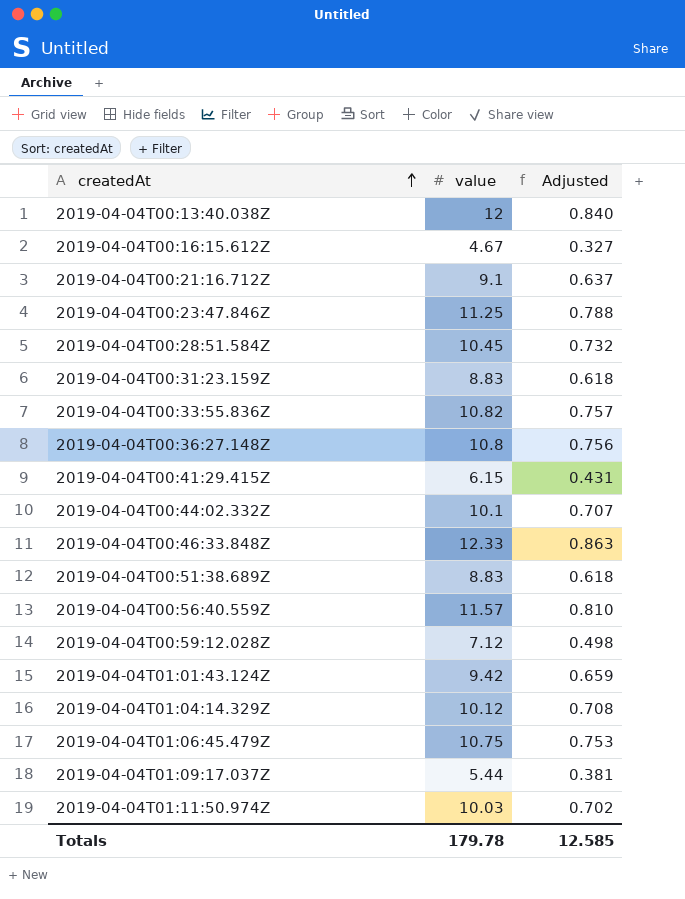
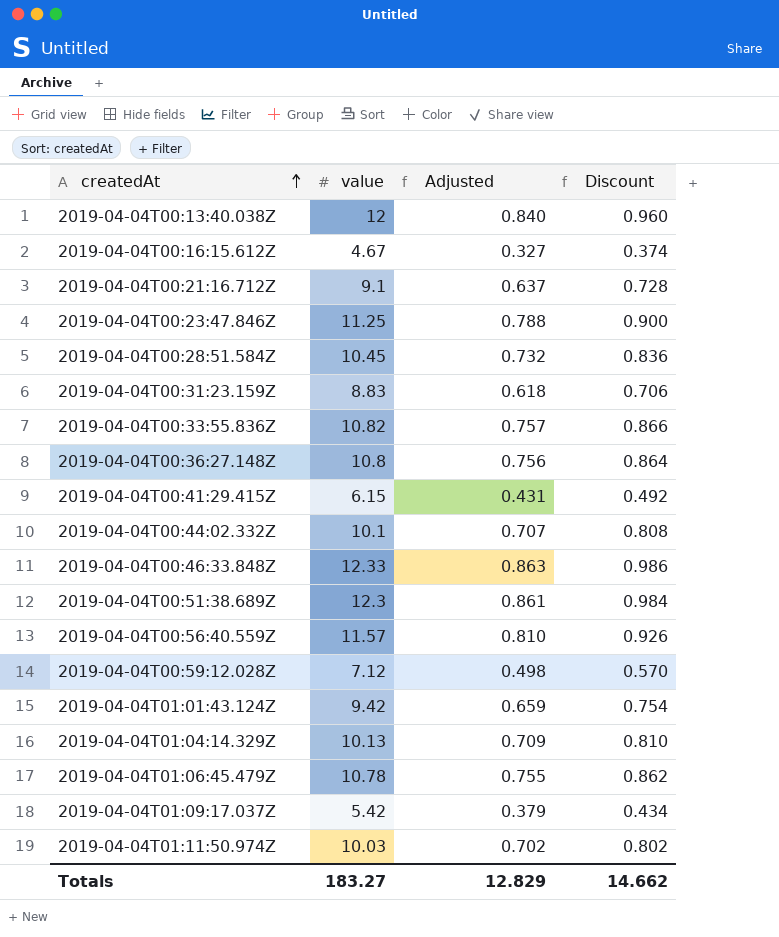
column Discount | formula: none -> [value] * 0.08
2019-04-04T00:51:38.689Z | value: 8.83 -> 12.3
2019-04-04T00:51:38.689Z | Adjusted: 0.618 -> 0.861
2019-04-04T01:04:14.329Z | value: 10.12 -> 10.13
2019-04-04T01:04:14.329Z | Adjusted: 0.708 -> 0.709
2019-04-04T01:06:45.479Z | value: 10.75 -> 10.78
2019-04-04T01:06:45.479Z | Adjusted: 0.753 -> 0.755
2019-04-04T01:09:17.037Z | value: 5.44 -> 5.42
2019-04-04T01:09:17.037Z | Adjusted: 0.381 -> 0.379
Totals | value: 179.78 -> 183.27
Totals | Adjusted: 12.585 -> 12.829

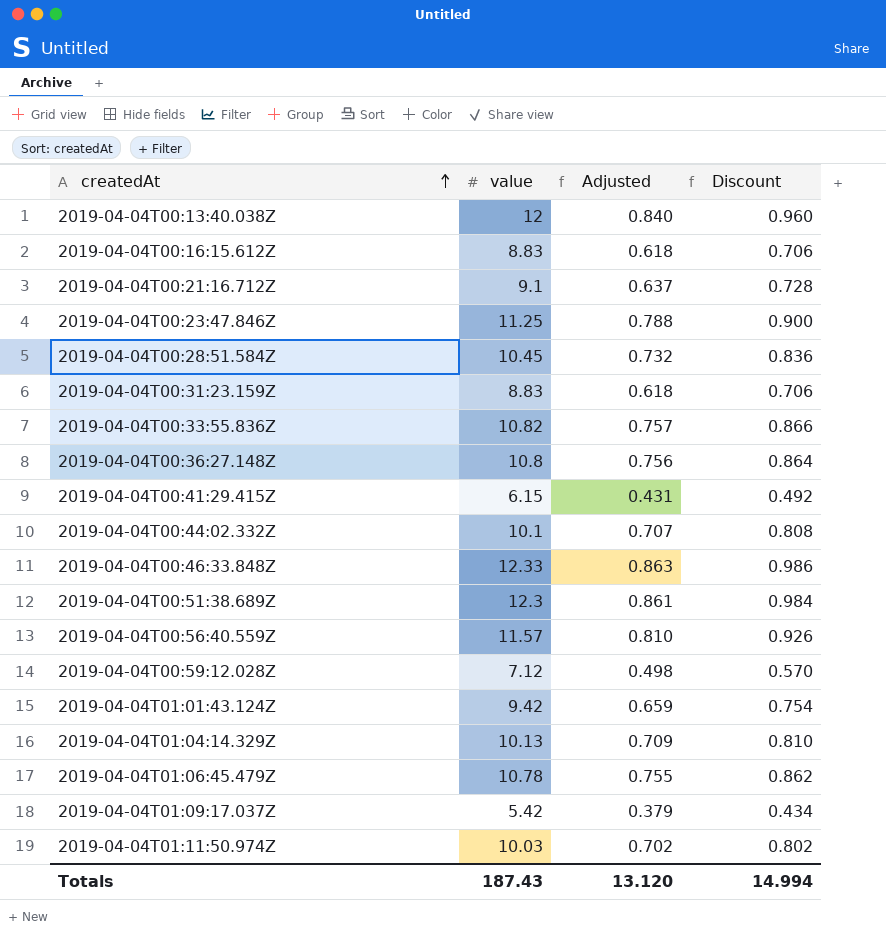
2019-04-04T00:16:15.612Z | value: 4.67 -> 8.83
2019-04-04T00:16:15.612Z | Adjusted: 0.327 -> 0.618
2019-04-04T00:16:15.612Z | Discount: 0.374 -> 0.706
Totals | value: 183.27 -> 187.43
Totals | Adjusted: 12.829 -> 13.120
Totals | Discount: 14.662 -> 14.994

